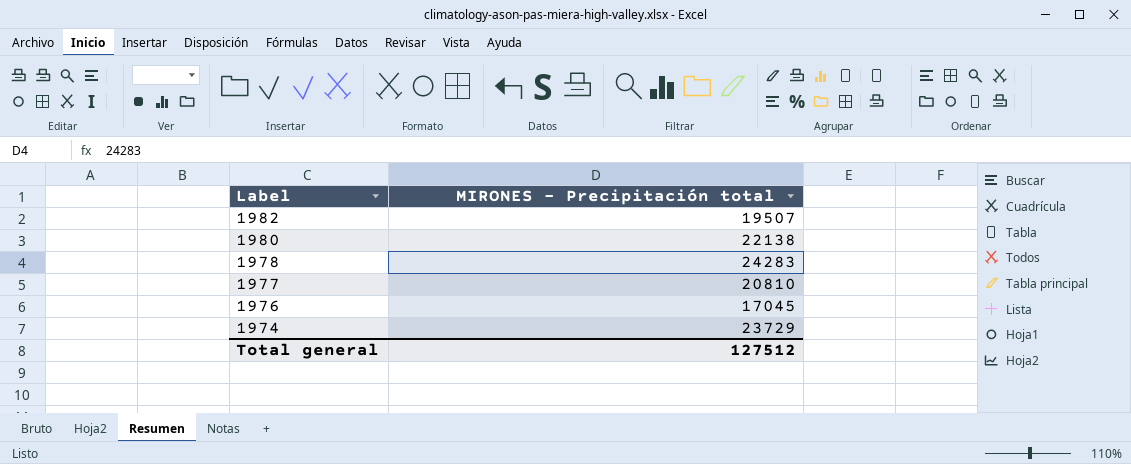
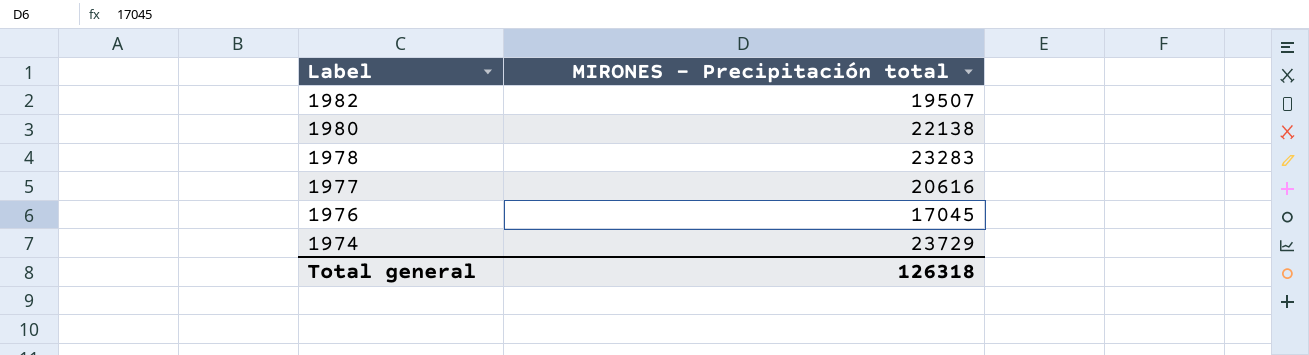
1978 | MIRONES - Precipitación total: 24283 -> 23283
1977 | MIRONES - Precipitación total: 20810 -> 20616
Total general | MIRONES - Precipitación total: 127512 -> 126318

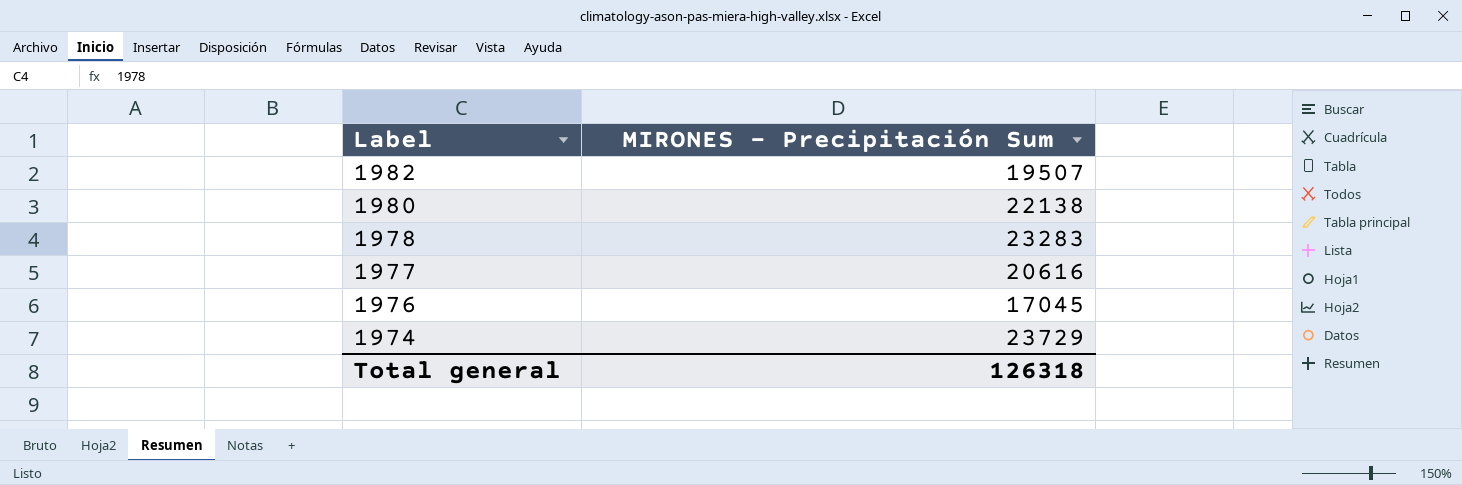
column name: MIRONES - Precipitación total -> MIRONES - Precipitación Sum

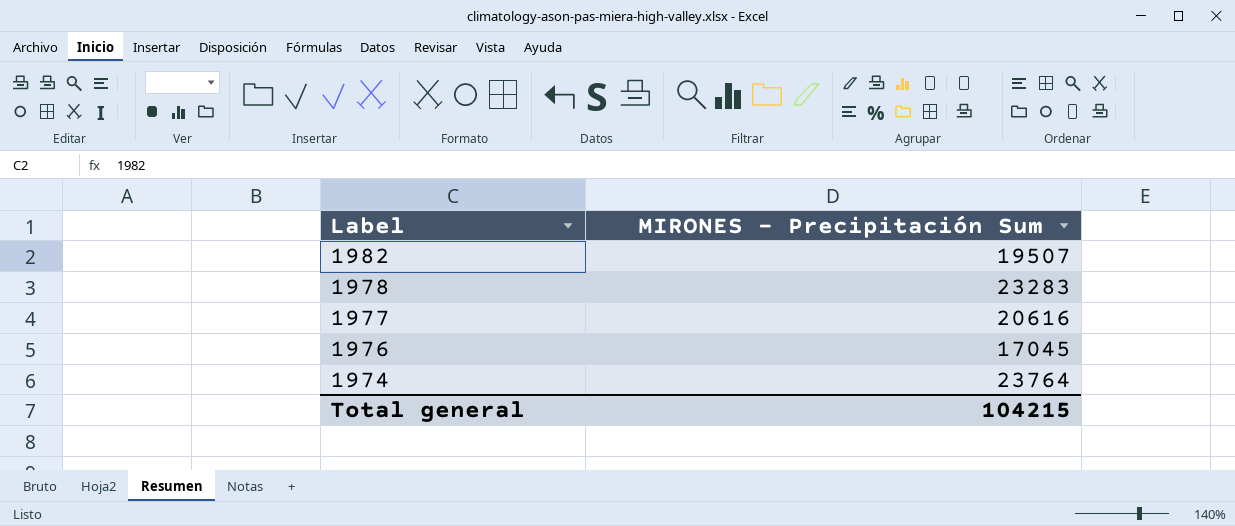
row 1980: 22138 -> none
1974 | MIRONES - Precipitación Sum: 23729 -> 23764
Total general | MIRONES - Precipitación Sum: 126318 -> 104215

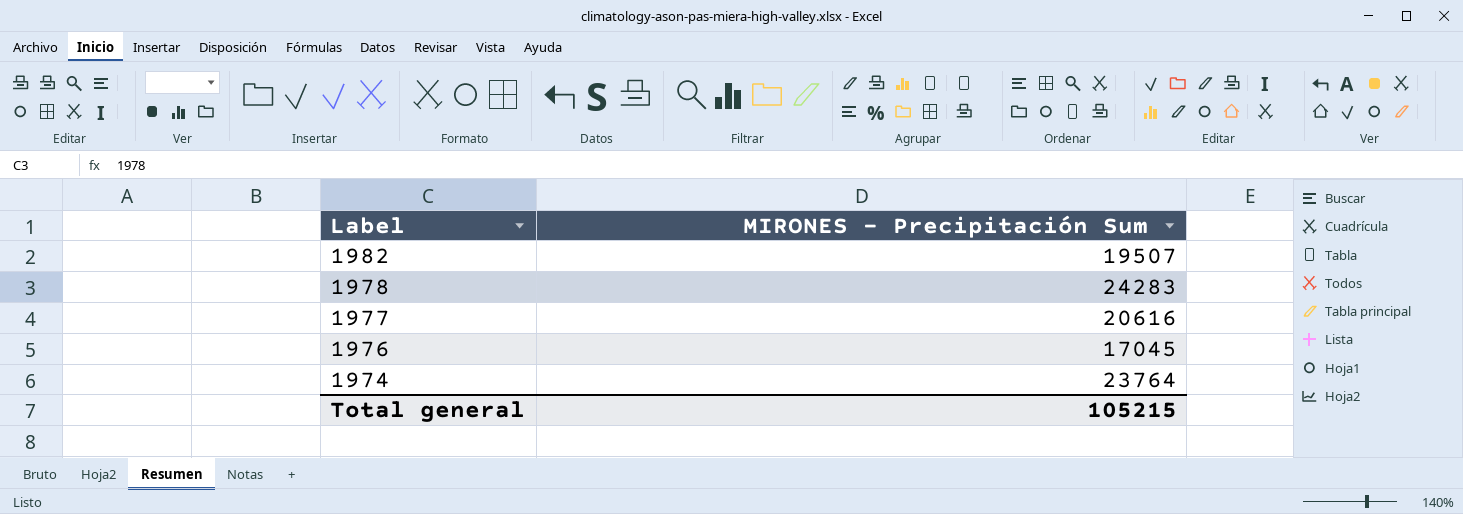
1978 | MIRONES - Precipitación Sum: 23283 -> 24283
Total general | MIRONES - Precipitación Sum: 104215 -> 105215

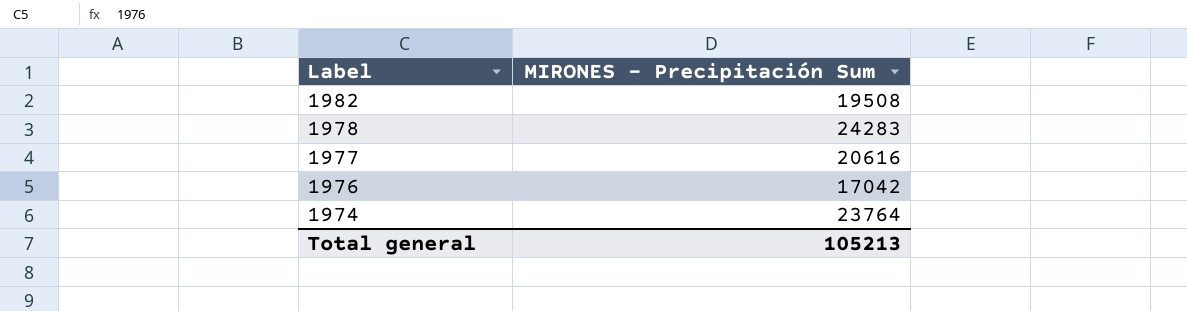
1982 | MIRONES - Precipitación Sum: 19507 -> 19508
1976 | MIRONES - Precipitación Sum: 17045 -> 17042
Total general | MIRONES - Precipitación Sum: 105215 -> 105213

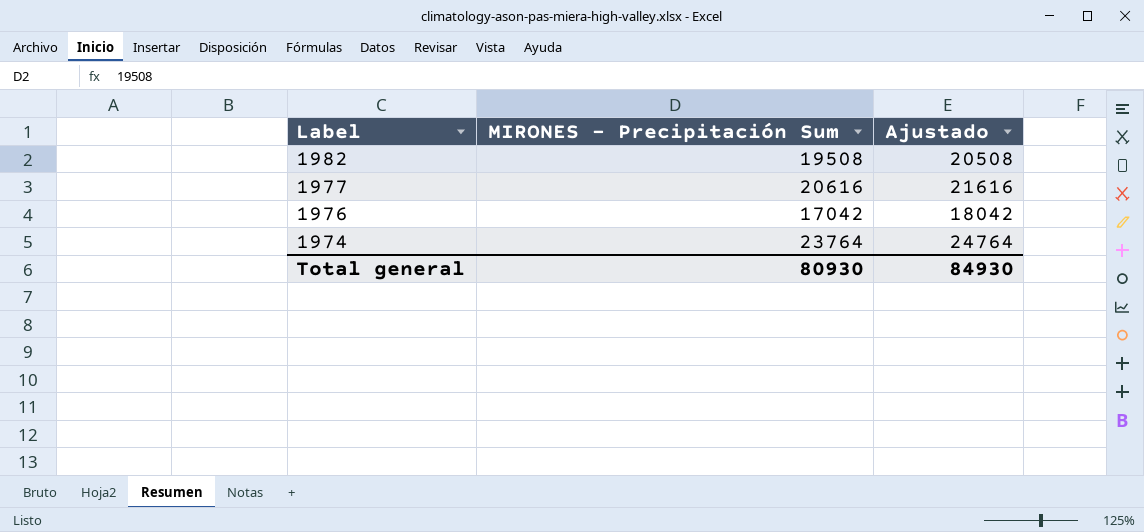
column Ajustado | formula: none -> [MIRONES - Precipitación Sum] + 1000
row 1978: 24283 -> none
Total general | MIRONES - Precipitación Sum: 105213 -> 80930

